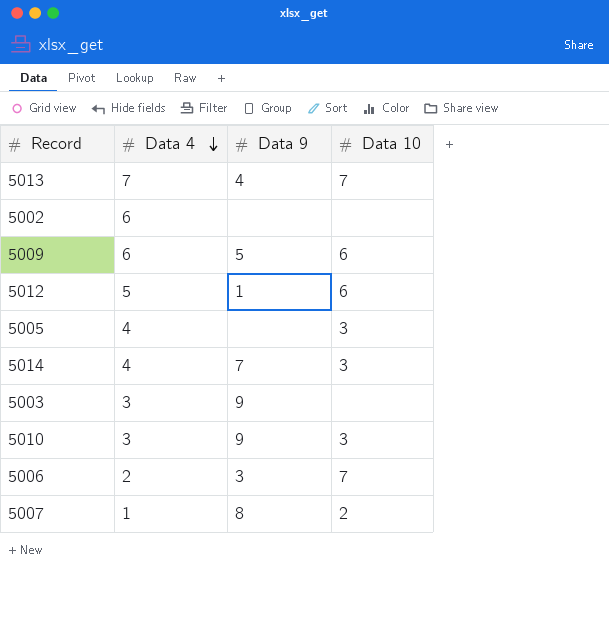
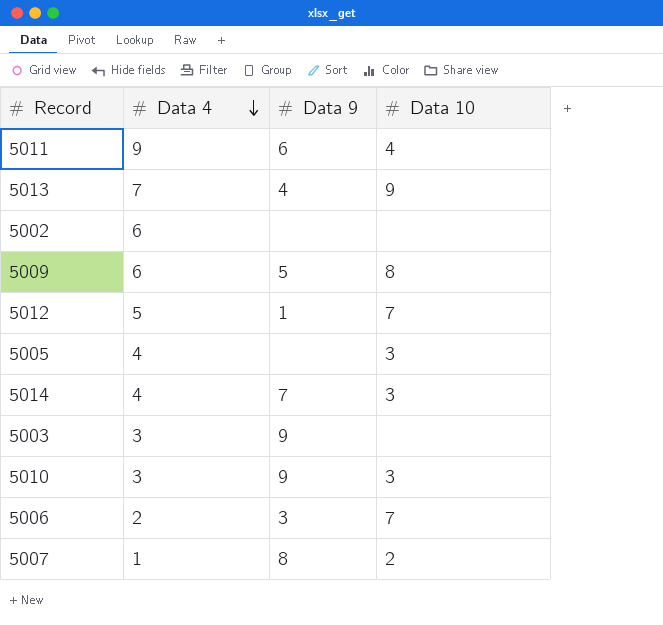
row 5011: none -> 9 | 6 | 4
5013 | Data 10: 7 -> 9
5009 | Data 10: 6 -> 8
5012 | Data 10: 6 -> 7

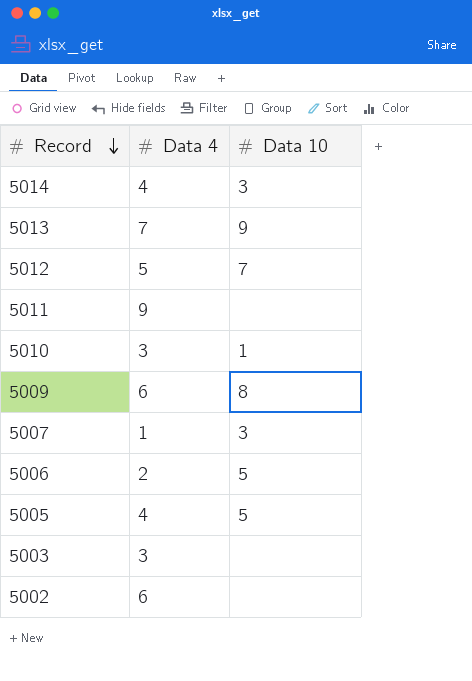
row order: Data 4 descending -> Record descending
column Data 9 | position: 3 -> none
5011 | Data 10: 4 -> none
5010 | Data 10: 3 -> 1
5007 | Data 10: 2 -> 3
5006 | Data 10: 7 -> 5
5005 | Data 10: 3 -> 5

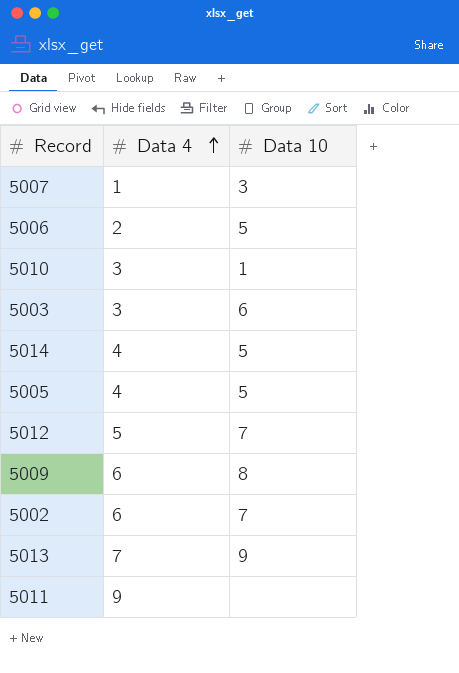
row order: Record descending -> Data 4 ascending
5003 | Data 10: none -> 6
5014 | Data 10: 3 -> 5
5002 | Data 10: none -> 7

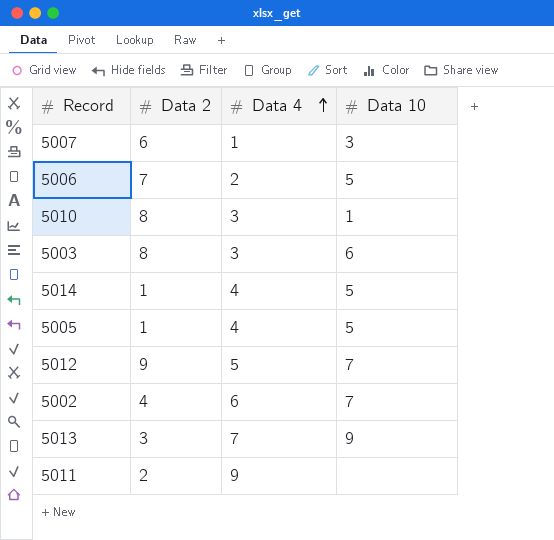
column Data 2 | position: none -> 2
row 5009: 6 | 8 -> none

